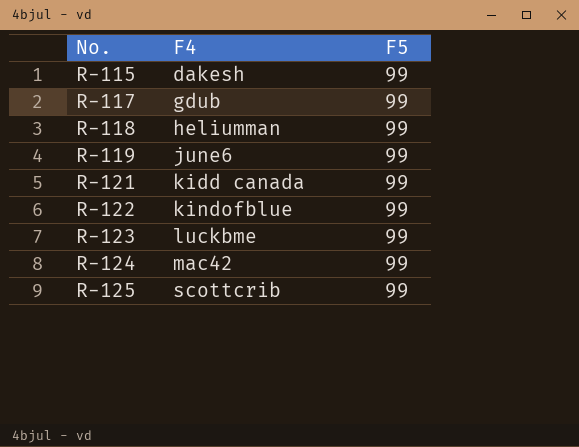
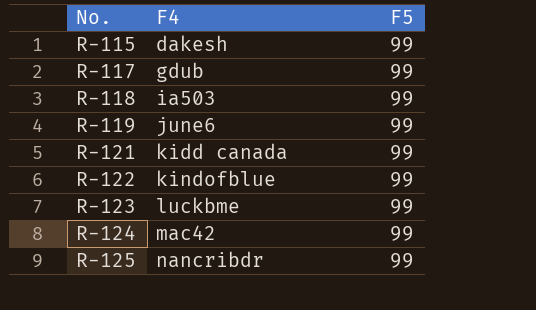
R-118 | F4: heliumman -> ia503
R-125 | F4: scottcrib -> nancribdr

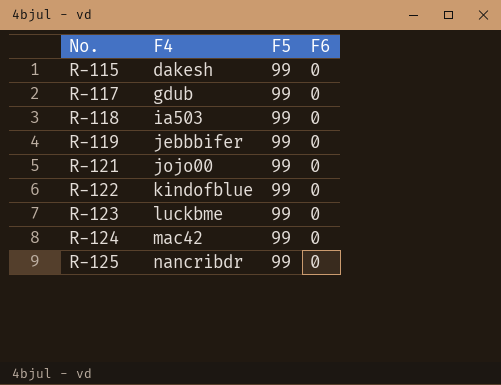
column F6 | position: none -> 4
R-119 | F4: june6 -> jebbbifer
R-121 | F4: kidd canada -> jojo00

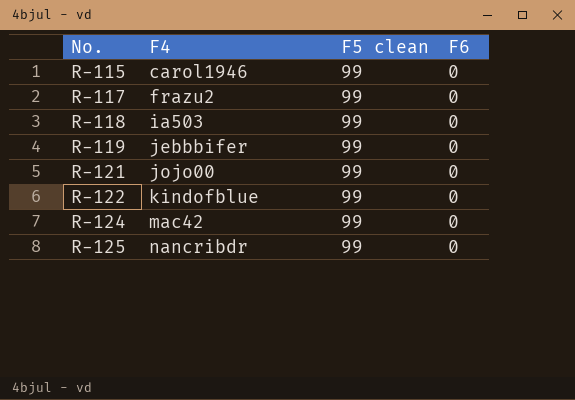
column name: F5 -> F5 clean
row R-123: luckbme | 99 | 0 -> none
R-115 | F4: dakesh -> carol1946
R-117 | F4: gdub -> frazu2

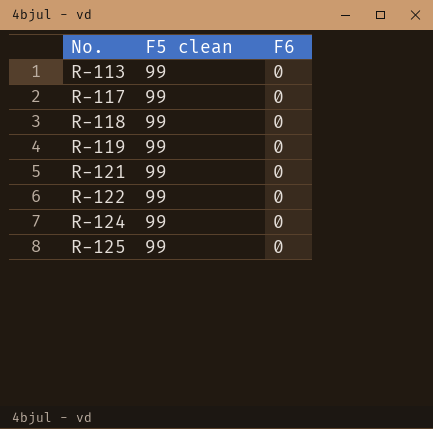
column F4 | position: 2 -> none
row R-115: carol1946 | 99 | 0 -> none
row R-113: none -> 99 | 0

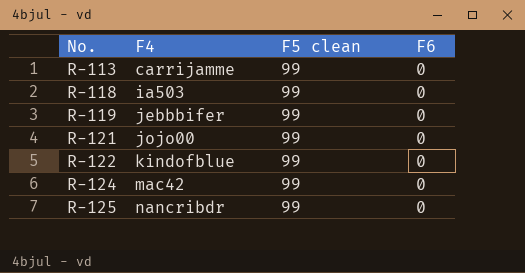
column F4 | position: none -> 2
row R-117: 99 | 0 -> none

